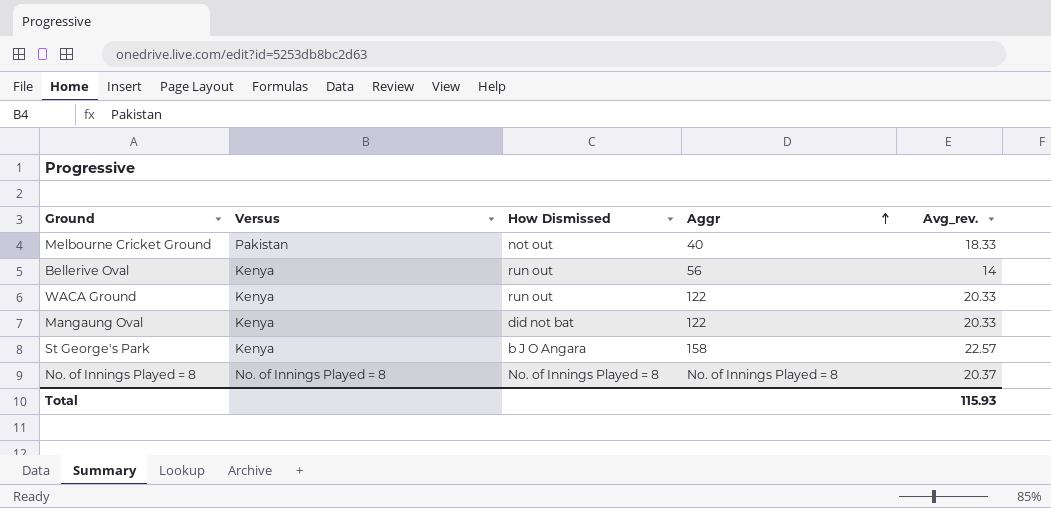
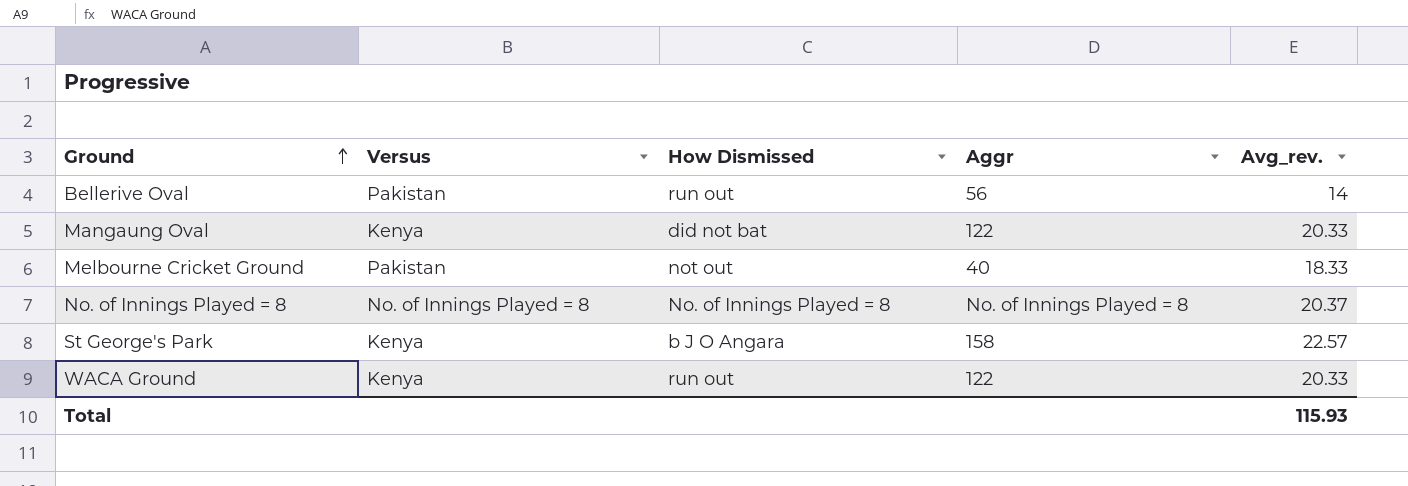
row order: Aggr ascending -> Ground ascending
Bellerive Oval | Versus: Kenya -> Pakistan

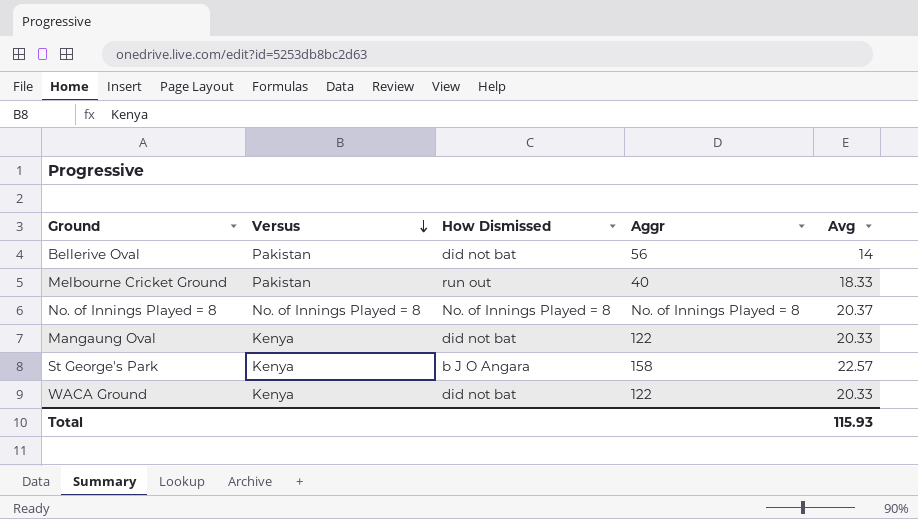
row order: Ground ascending -> Versus descending
column name: Avg_rev. -> Avg
Bellerive Oval | How Dismissed: run out -> did not bat
Melbourne Cricket Ground | How Dismissed: not out -> run out
WACA Ground | How Dismissed: run out -> did not bat

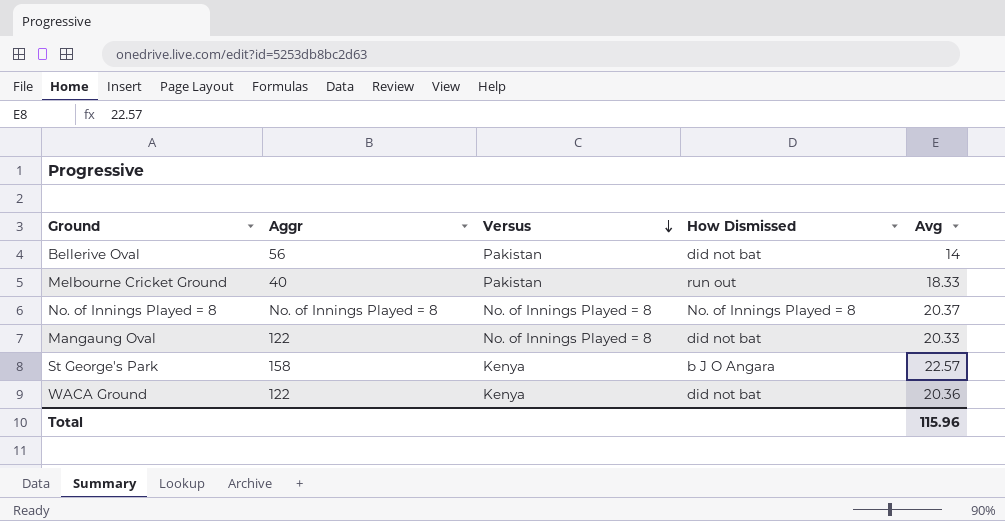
column Aggr | position: 4 -> 2
Mangaung Oval | Versus: Kenya -> No. of Innings Played = 8
WACA Ground | Avg: 20.33 -> 20.36
Total | Avg: 115.93 -> 115.96

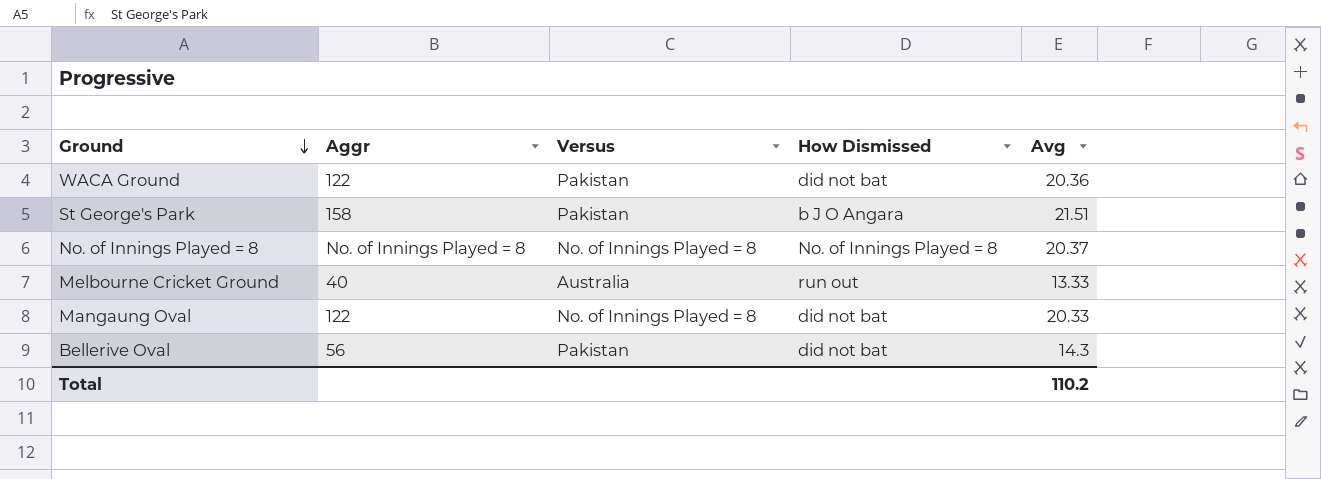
row order: Versus descending -> Ground descending
WACA Ground | Versus: Kenya -> Pakistan
St George's Park | Versus: Kenya -> Pakistan
St George's Park | Avg: 22.57 -> 21.51
Melbourne Cricket Ground | Versus: Pakistan -> Australia
Melbourne Cricket Ground | Avg: 18.33 -> 13.33
Bellerive Oval | Avg: 14 -> 14.3
Total | Avg: 115.96 -> 110.2

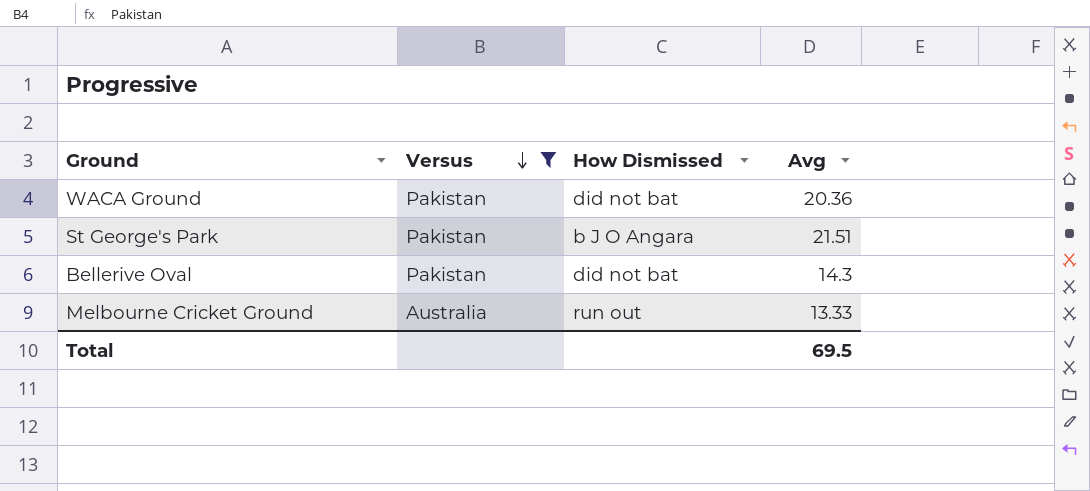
filter: none -> Versus != No. of Innings Played = 8
row order: Ground descending -> Versus descending
column Aggr | position: 2 -> none
Total | Avg: 110.2 -> 69.5

